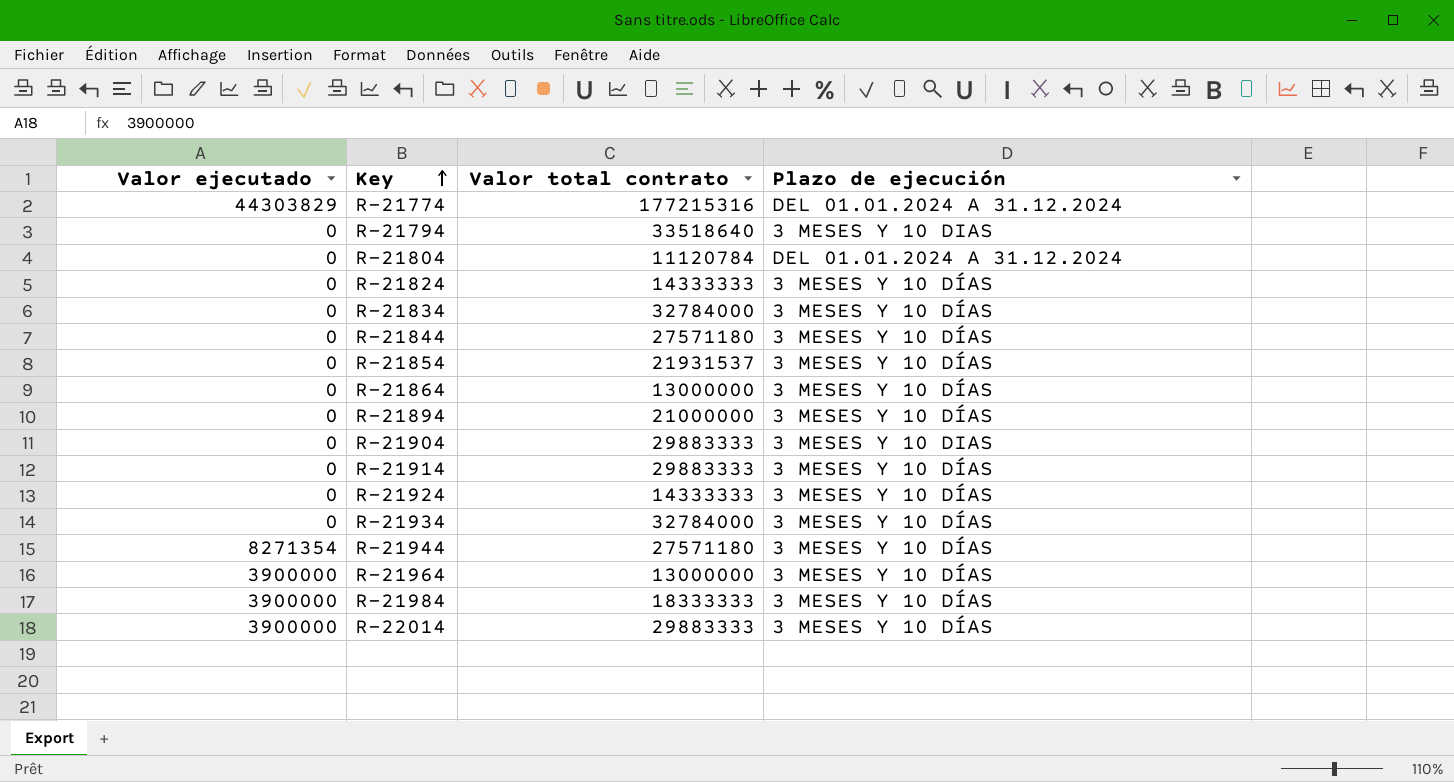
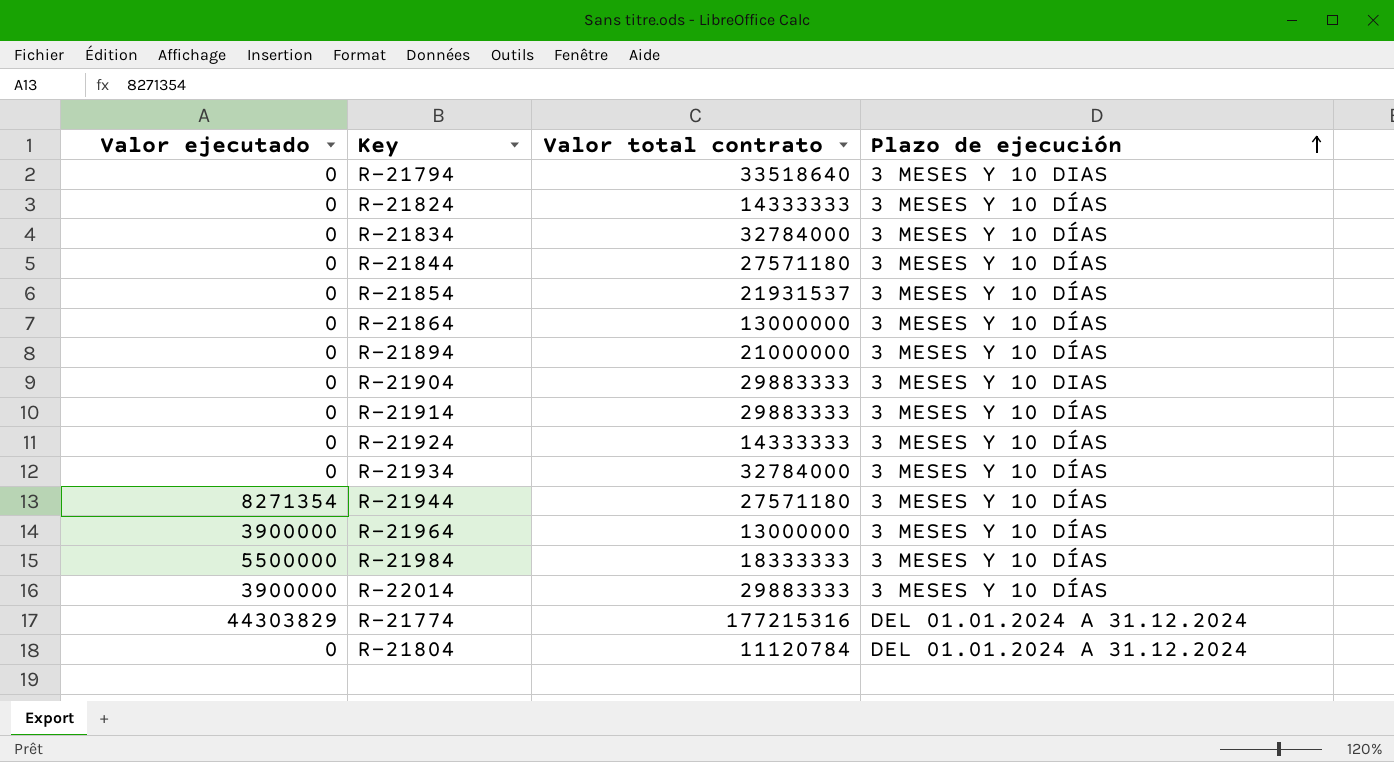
row order: Key ascending -> Plazo de ejecución ascending
R-21984 | Valor ejecutado: 3900000 -> 5500000

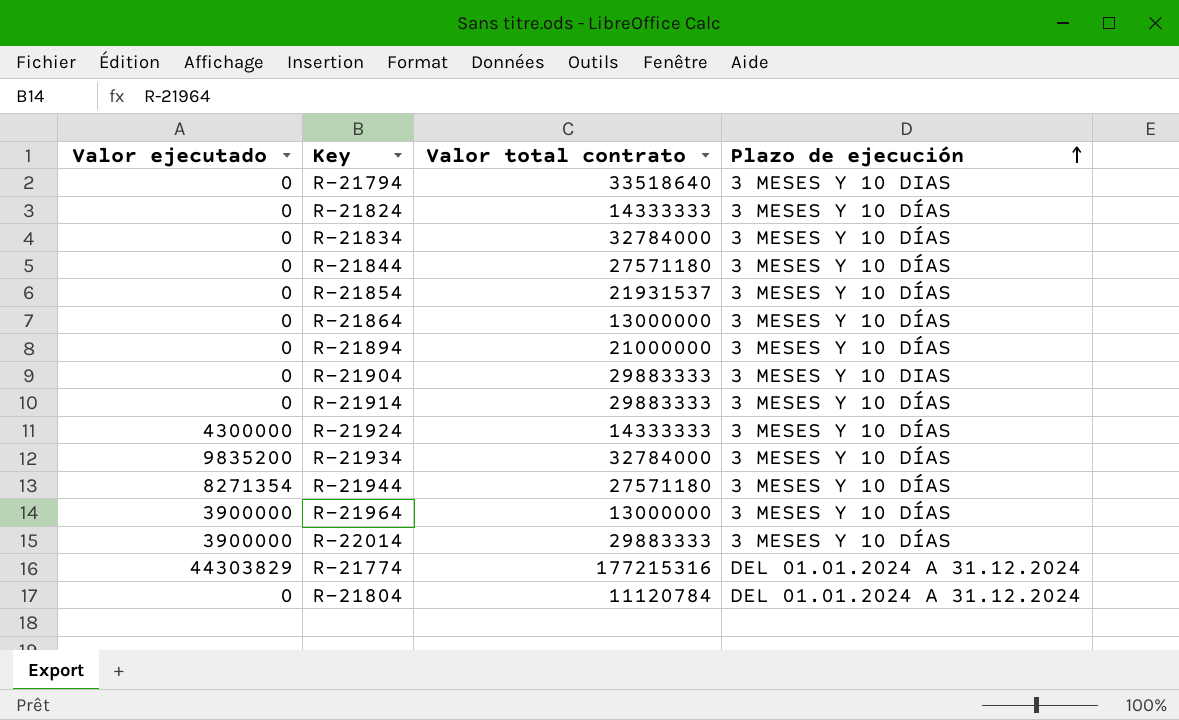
row R-21984: 5500000 | 18333333 | 3 MESES Y 10 DÍAS -> none
R-21924 | Valor ejecutado: 0 -> 4300000
R-21934 | Valor ejecutado: 0 -> 9835200

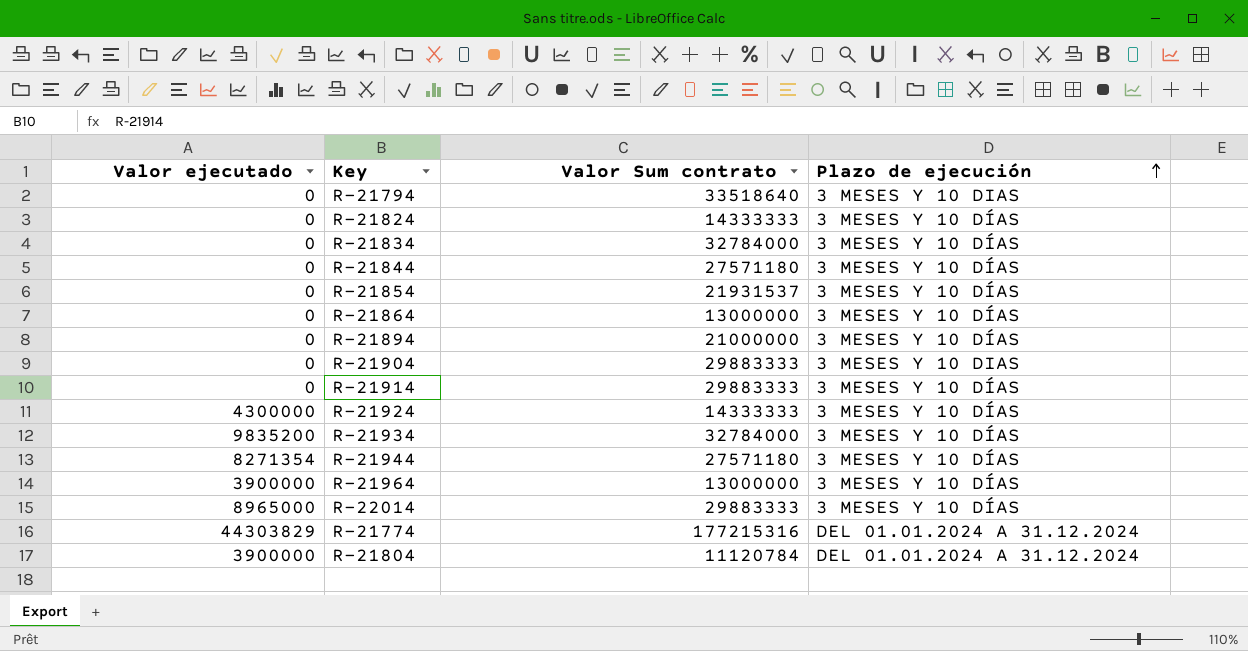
column name: Valor total contrato -> Valor Sum contrato
R-22014 | Valor ejecutado: 3900000 -> 8965000
R-21804 | Valor ejecutado: 0 -> 3900000

